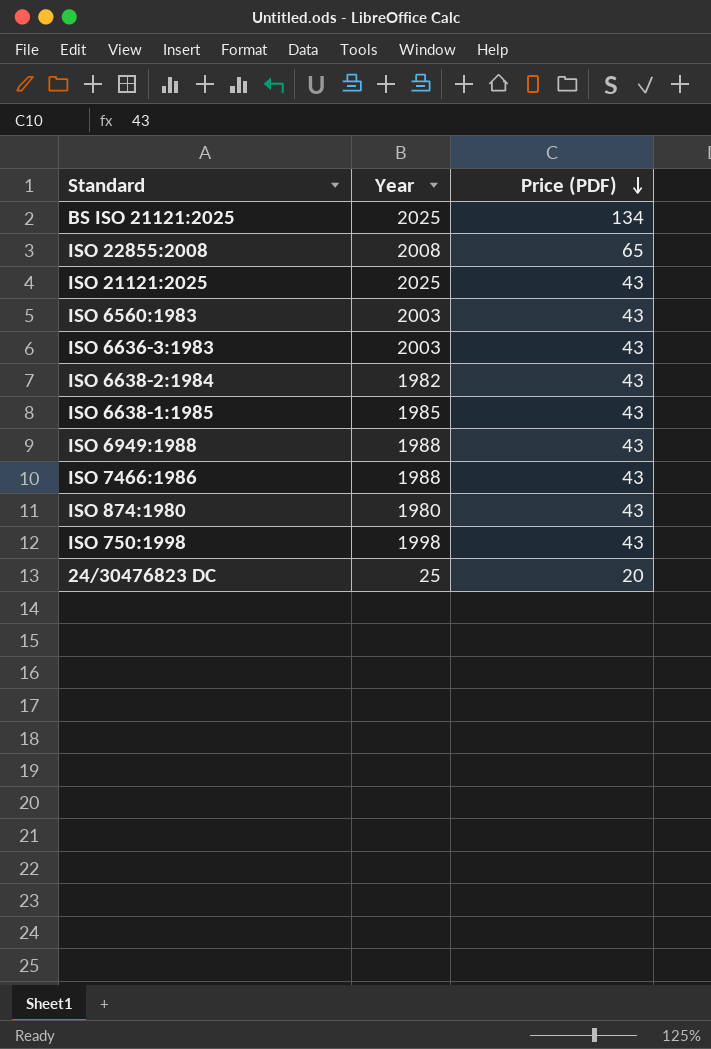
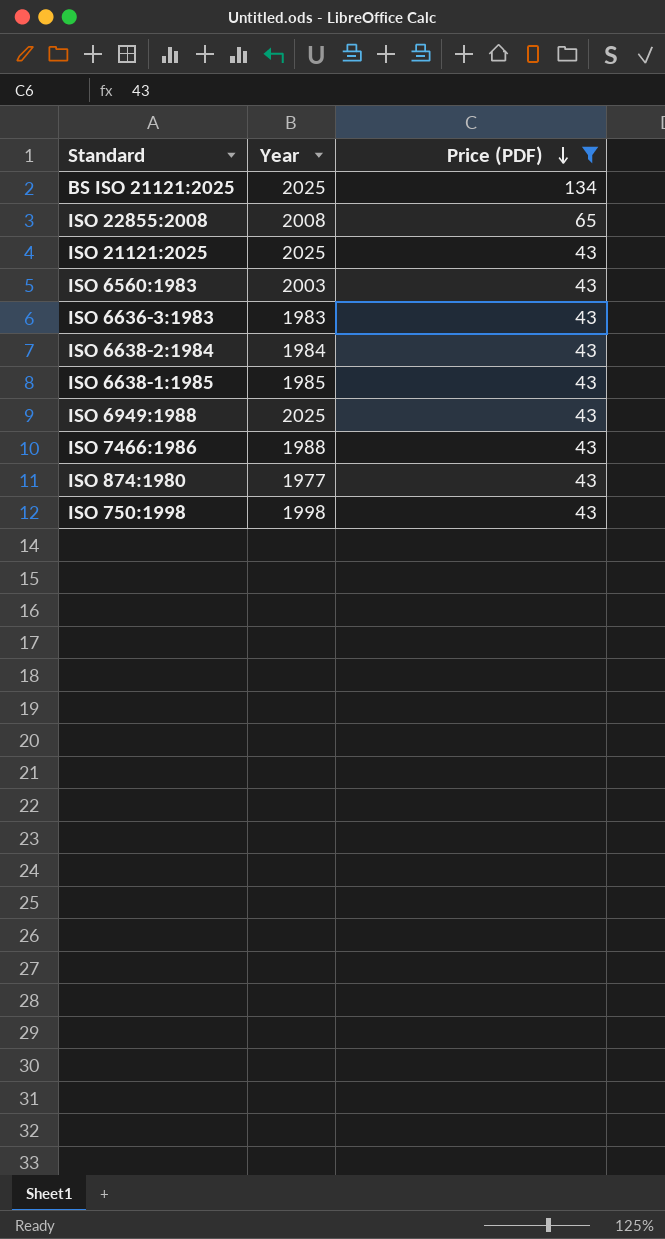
filter: none -> Price (PDF) != 20
ISO 6636-3:1983 | Year: 2003 -> 1983
ISO 6638-2:1984 | Year: 1982 -> 1984
ISO 6949:1988 | Year: 1988 -> 2025
ISO 874:1980 | Year: 1980 -> 1977

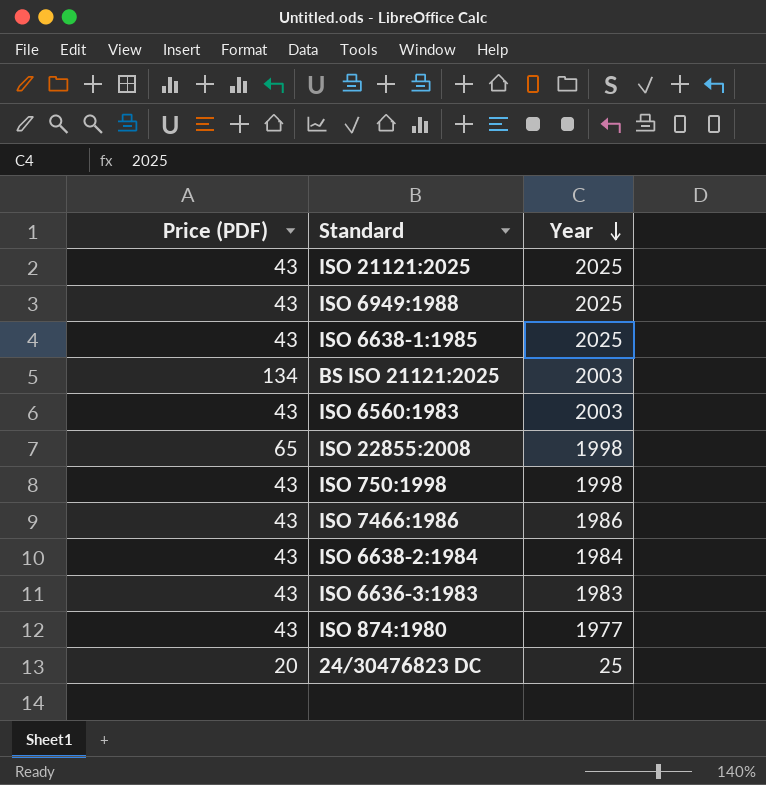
filter: Price (PDF) != 20 -> none
row order: Price (PDF) descending -> Year descending
column Price (PDF) | position: 3 -> 1
ISO 6638-1:1985 | Year: 1985 -> 2025
BS ISO 21121:2025 | Year: 2025 -> 2003
ISO 22855:2008 | Year: 2008 -> 1998
ISO 7466:1986 | Year: 1988 -> 1986

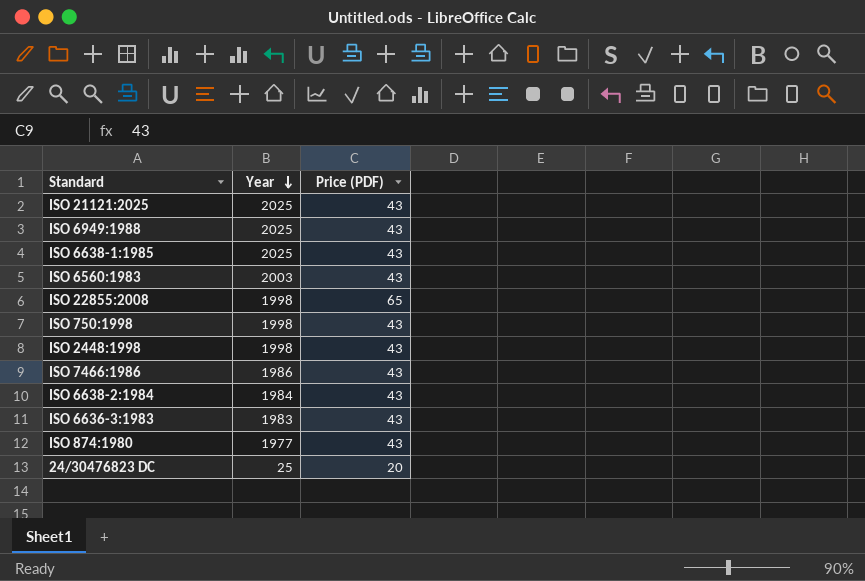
column Price (PDF) | position: 1 -> 3
row BS ISO 21121:2025: 134 | 2003 -> none
row ISO 2448:1998: none -> 1998 | 43

